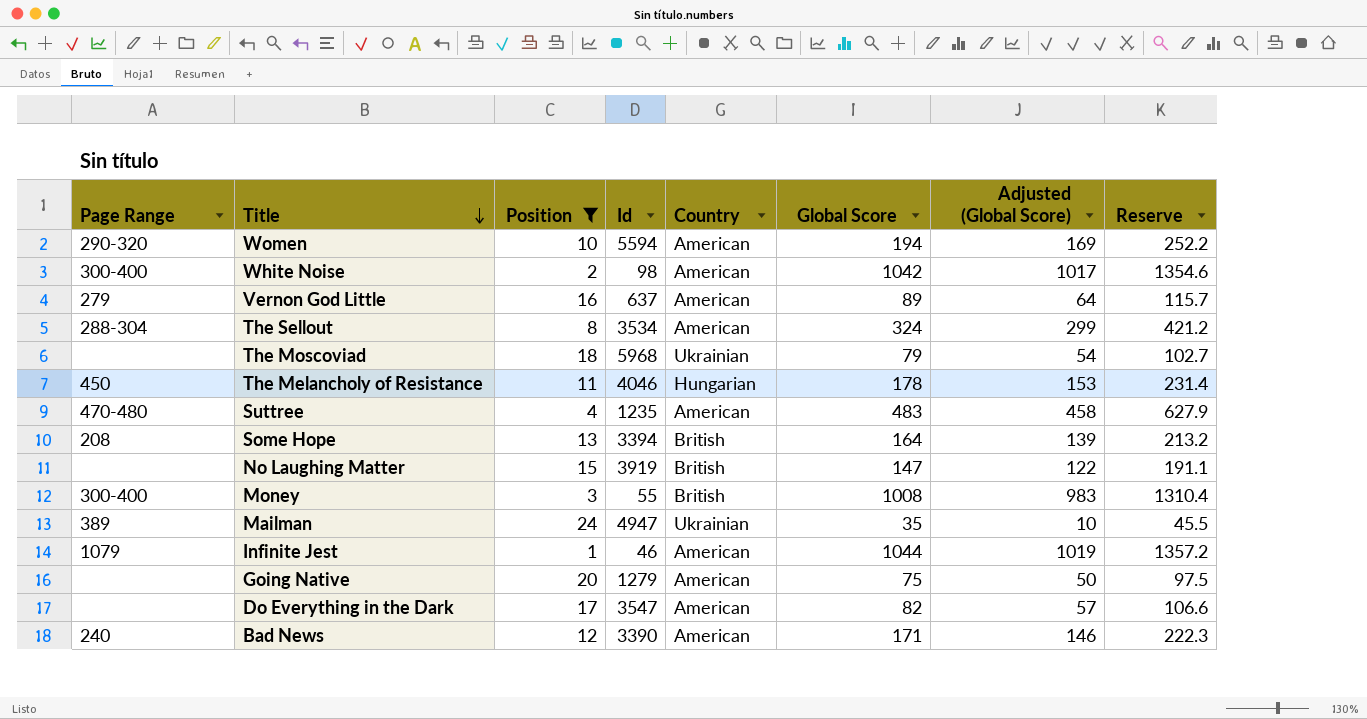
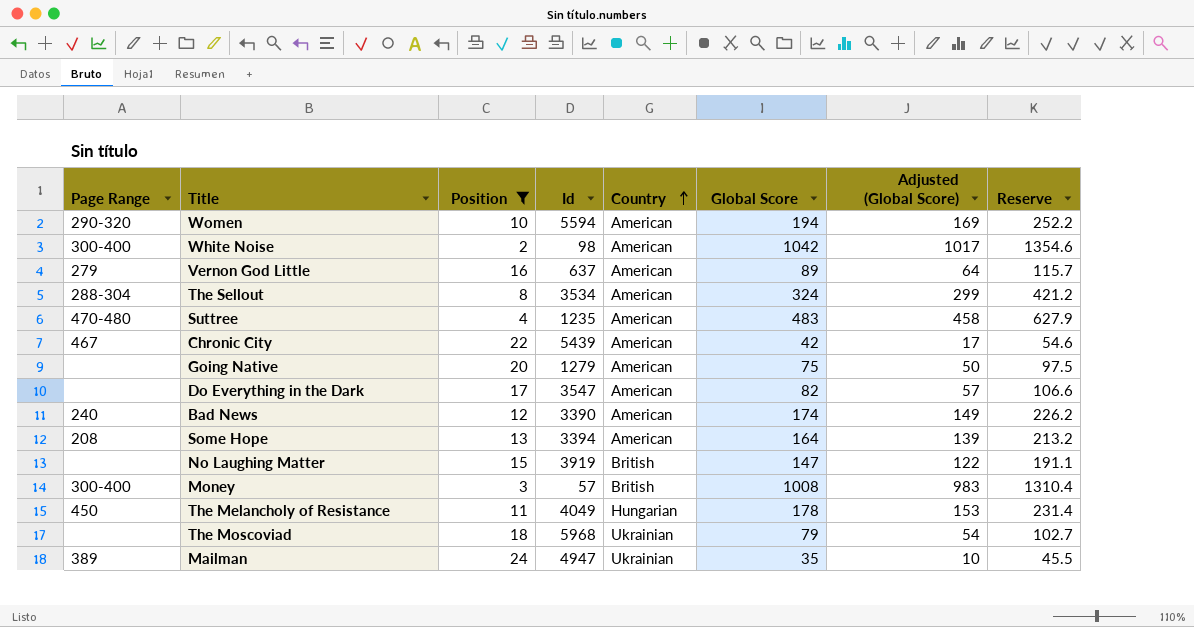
row order: Title descending -> Country ascending
row Infinite Jest: 1079 | 1 | 46 | American | 1044 | 1019 | 1357.2 -> none
row Chronic City: none -> 467 | 22 | 5439 | American | 42 | 17 | 54.6
Bad News | Global Score: 171 -> 174
Bad News | Adjusted (Global Score): 146 -> 149
Bad News | Reserve: 222.3 -> 226.2
Some Hope | Country: British -> American
Money | Id: 55 -> 57
The Melancholy of Resistance | Id: 4046 -> 4049

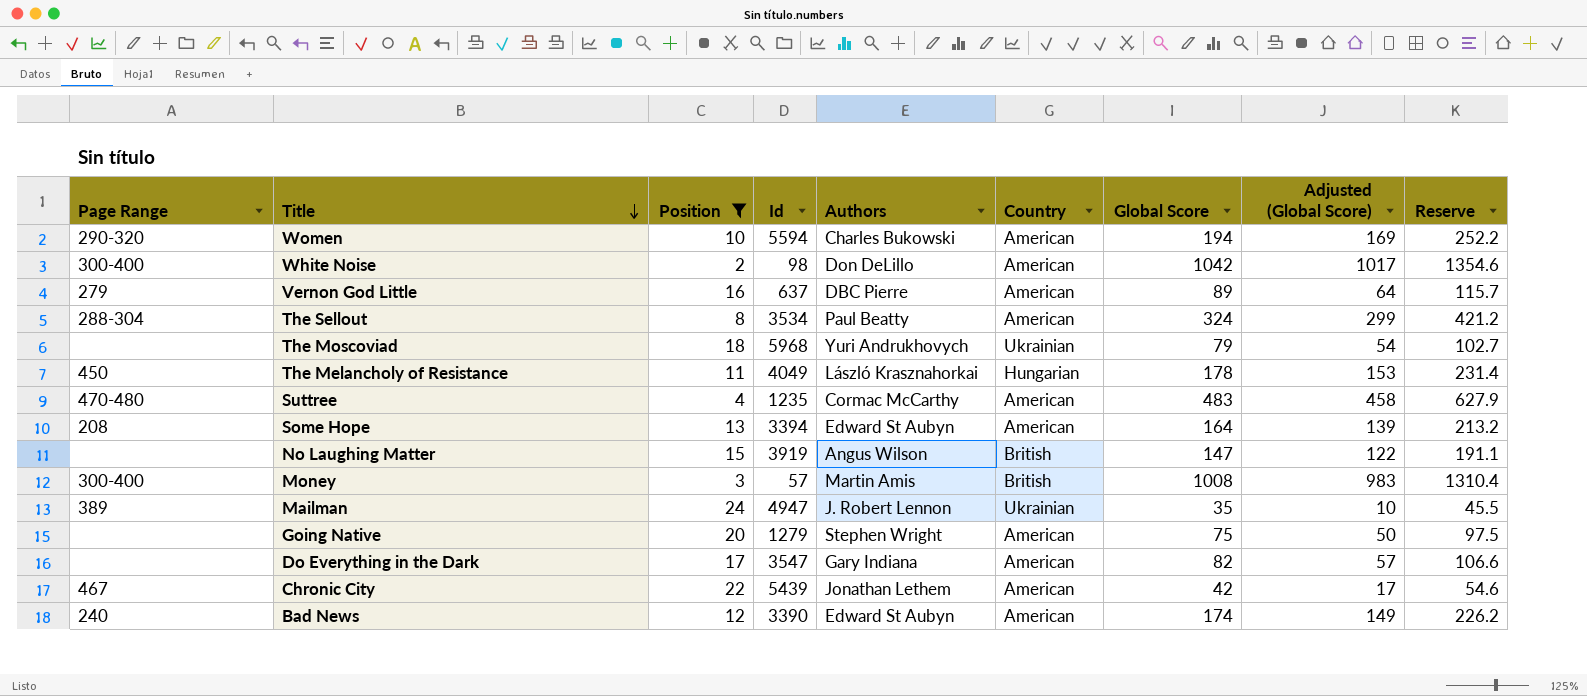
row order: Country ascending -> Title descending
column Authors | position: none -> 5

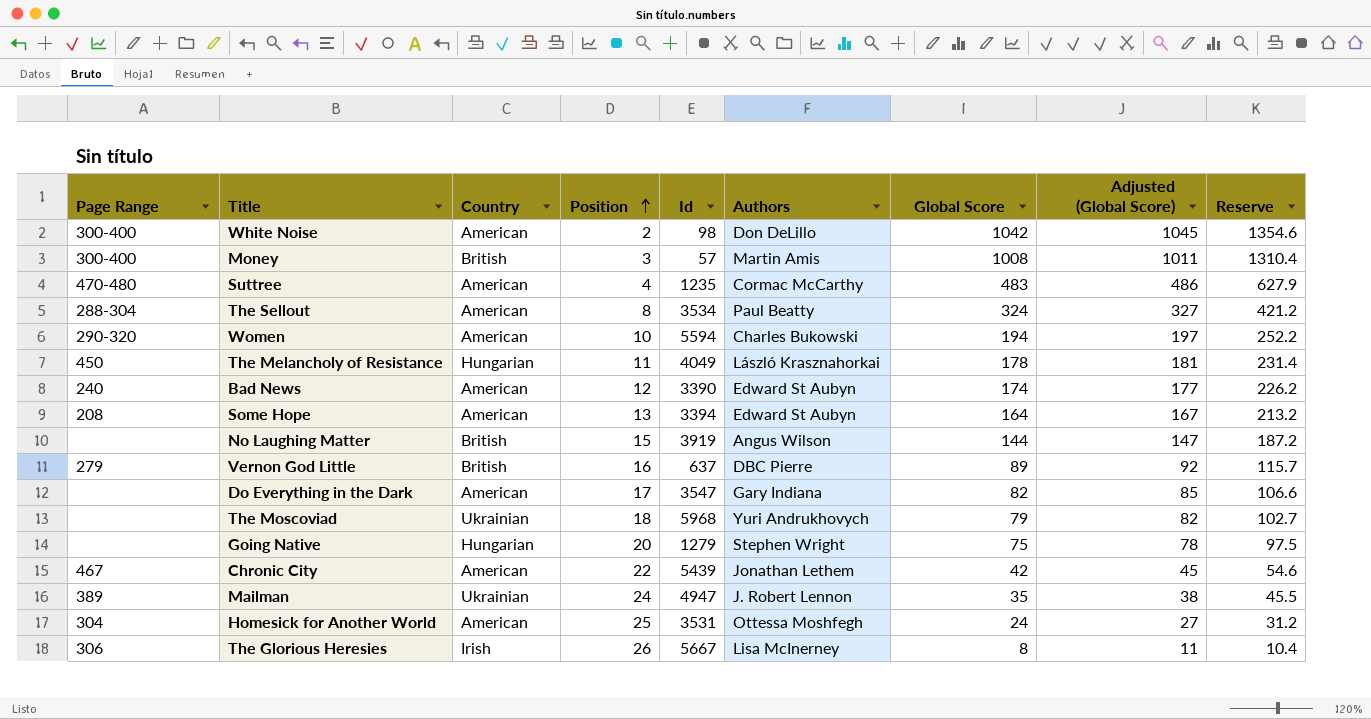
filter: Position <= 24 -> none
row order: Title descending -> Position ascending
column Country | position: 6 -> 3
column Adjusted (Global Score) | formula: [Global Score] - 25 -> [Global Score] + 3
No Laughing Matter | Global Score: 147 -> 144
No Laughing Matter | Reserve: 191.1 -> 187.2
Vernon God Little | Country: American -> British
Going Native | Country: American -> Hungarian

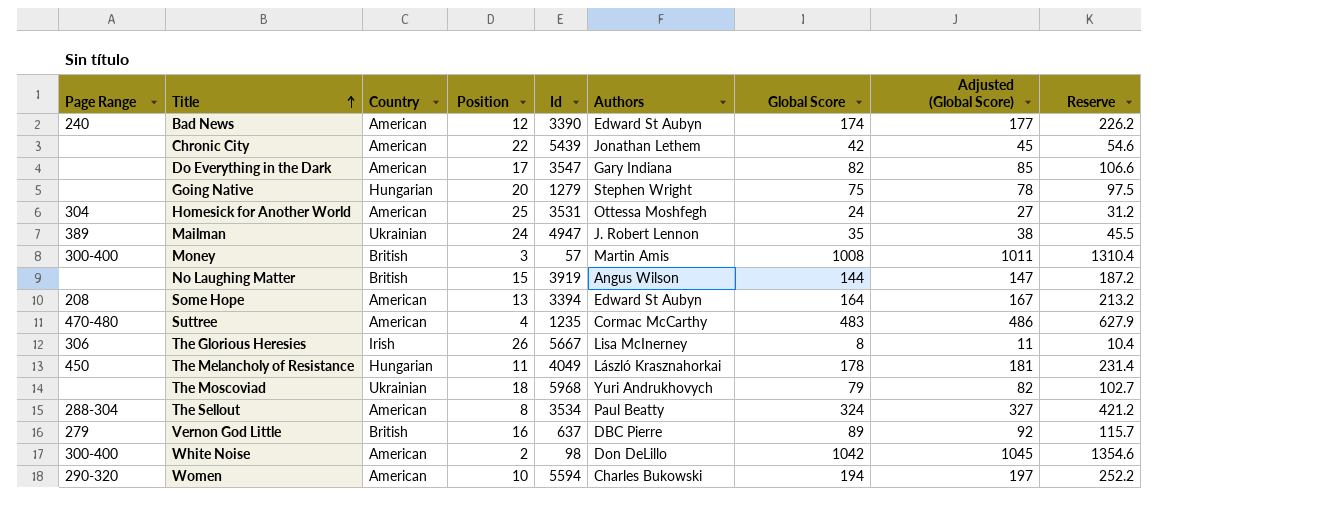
row order: Position ascending -> Title ascending
Chronic City | Page Range: 467 -> none

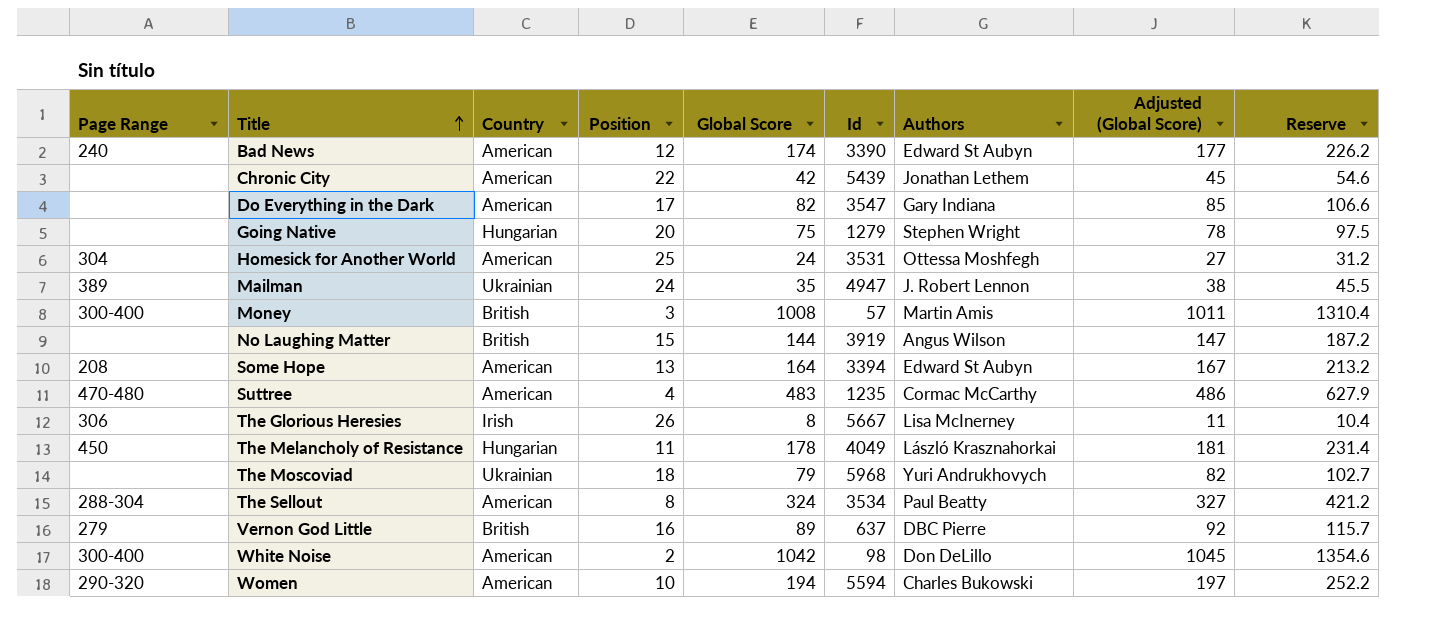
column Global Score | position: 7 -> 5

